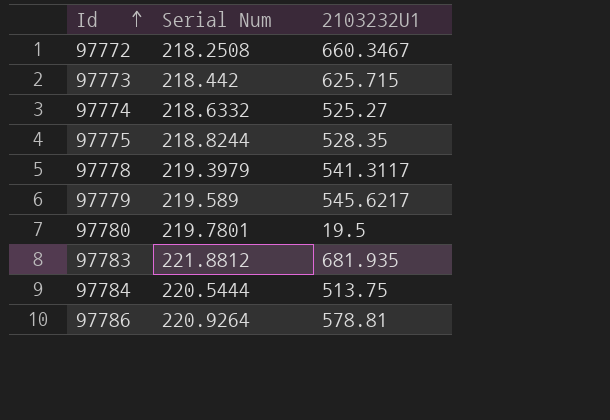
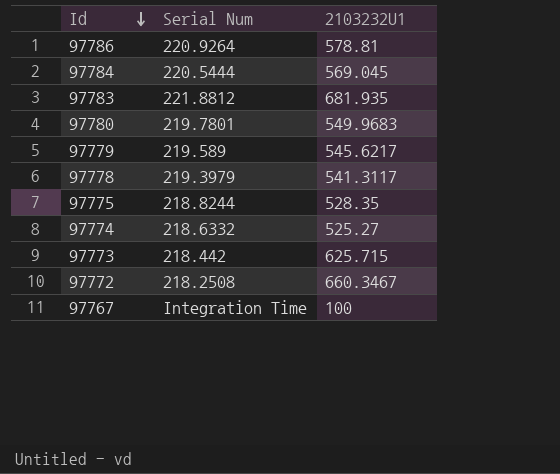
row order: Id ascending -> Id descending
97784 | 2103232U1: 513.75 -> 569.045
97780 | 2103232U1: 19.5 -> 549.9683
row 97767: none -> Integration Time | 100

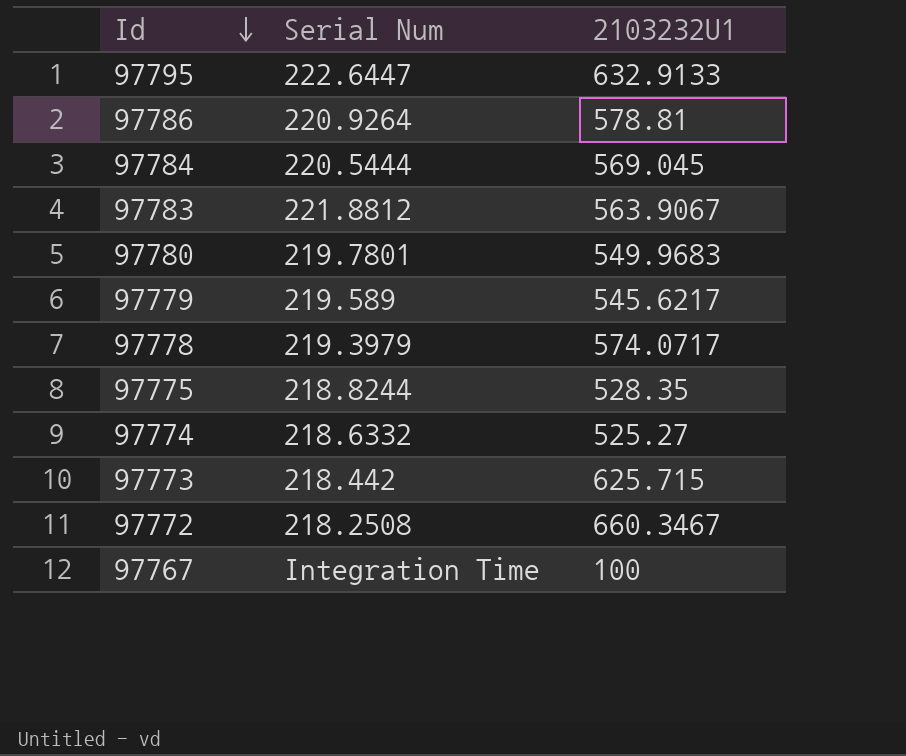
row 97795: none -> 222.6447 | 632.9133
97783 | 2103232U1: 681.935 -> 563.9067
97778 | 2103232U1: 541.3117 -> 574.0717

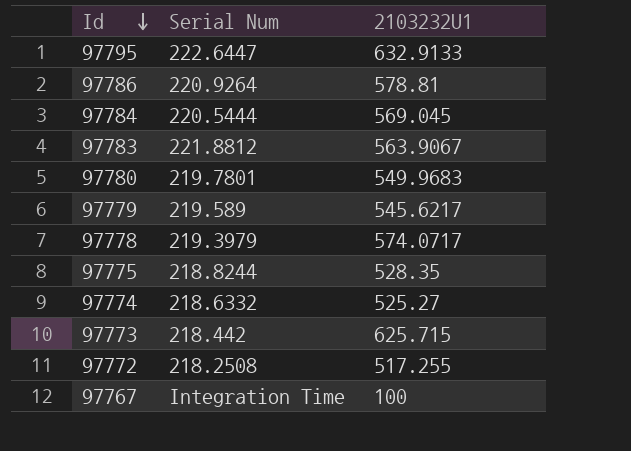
97772 | 2103232U1: 660.3467 -> 517.255

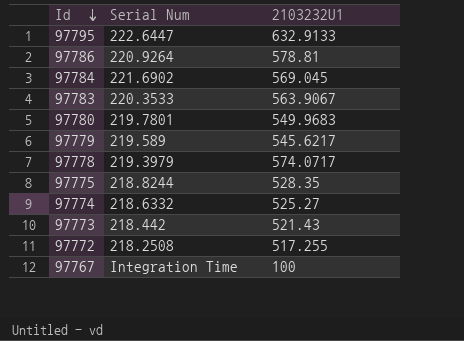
97784 | Serial Num: 220.5444 -> 221.6902
97783 | Serial Num: 221.8812 -> 220.3533
97773 | 2103232U1: 625.715 -> 521.43

